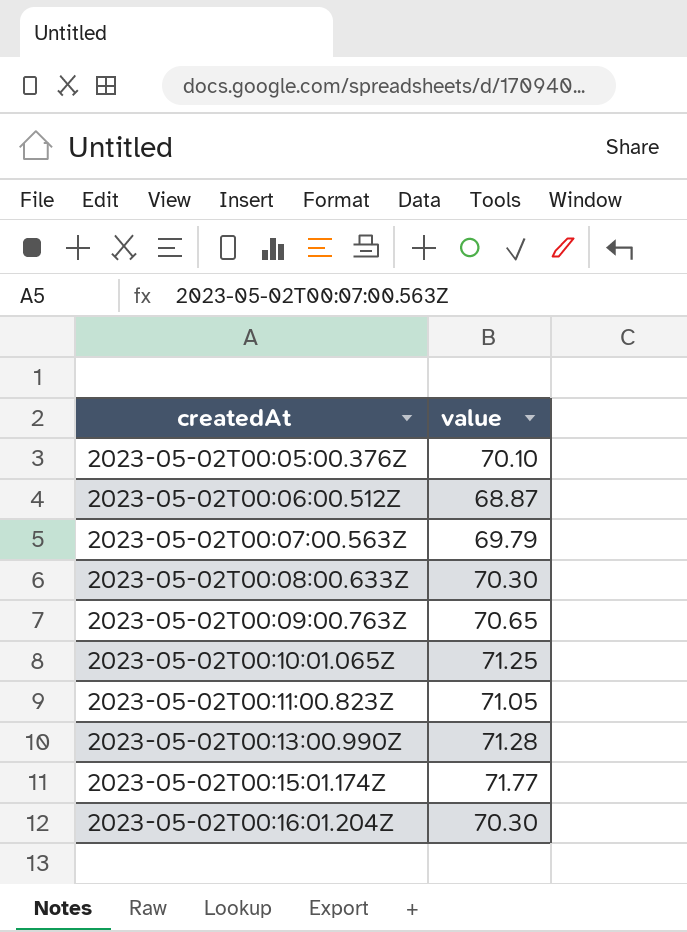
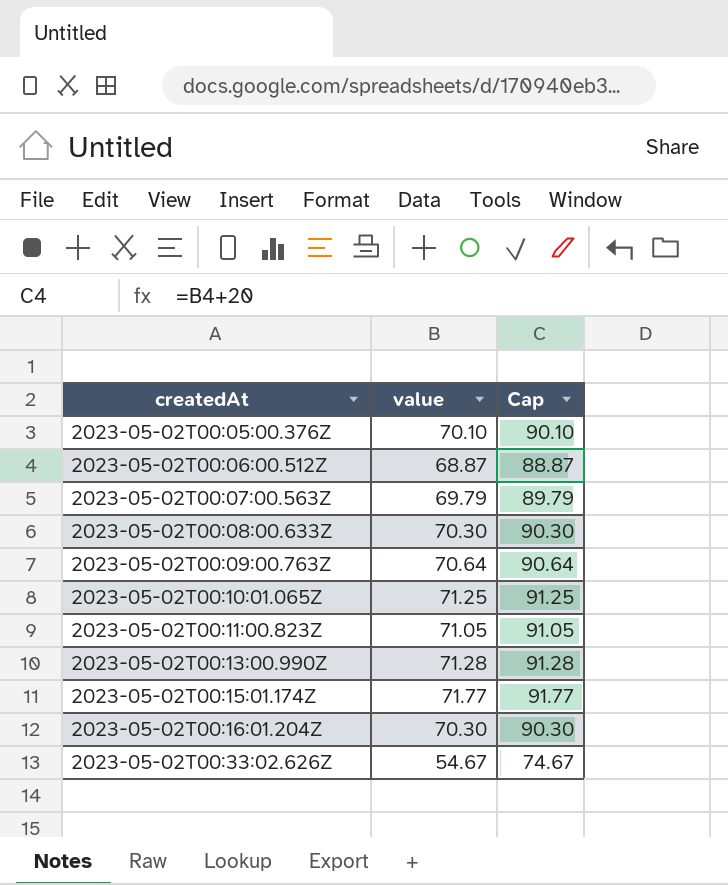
column Cap | formula: none -> [value] + 20
2023-05-02T00:09:00.763Z | value: 70.65 -> 70.64
row 2023-05-02T00:33:02.626Z: none -> 54.67 | 74.67

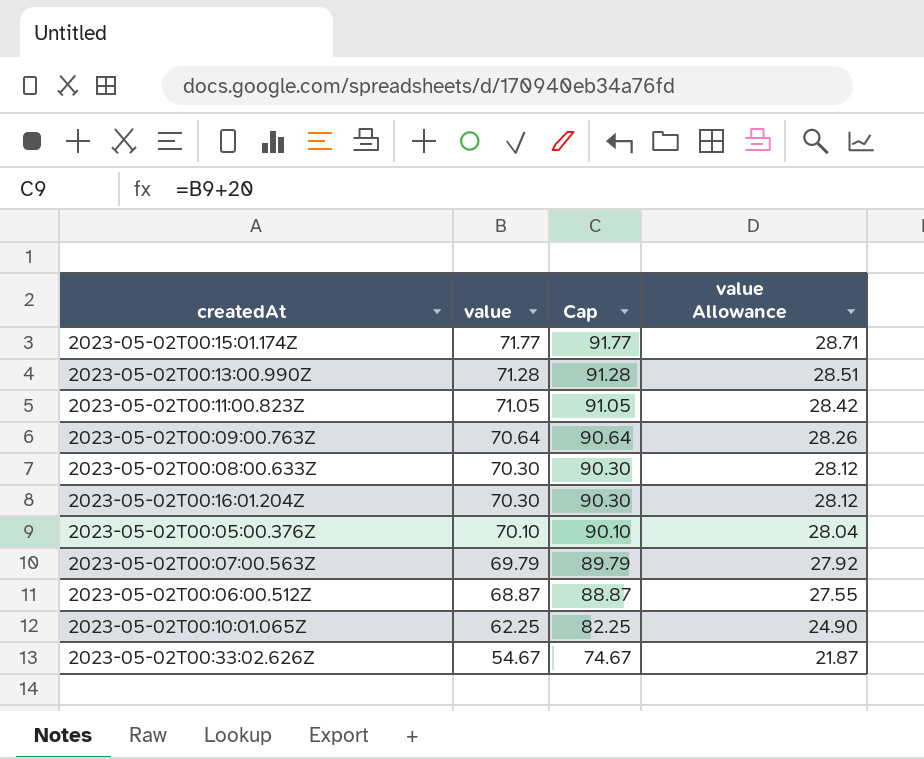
row order: createdAt ascending -> value descending
column value Allowance | formula: none -> [value] * 0.4
2023-05-02T00:10:01.065Z | value: 71.25 -> 62.25
2023-05-02T00:10:01.065Z | Cap: 91.25 -> 82.25

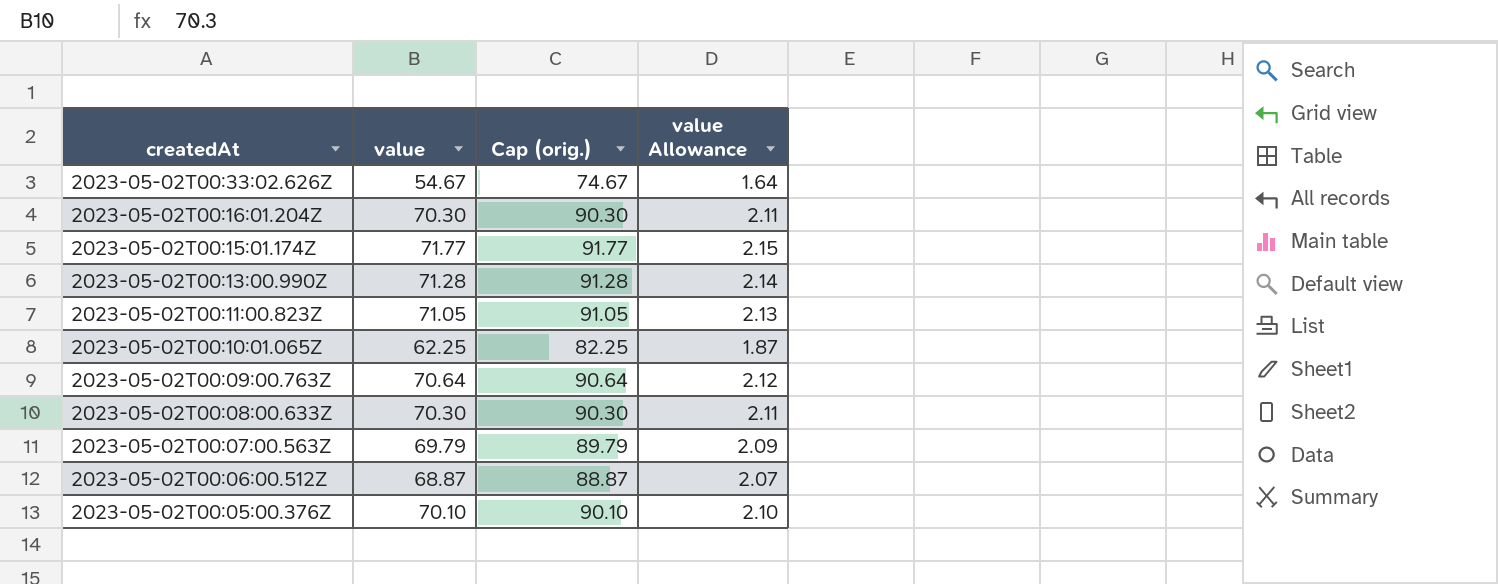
row order: value descending -> createdAt descending
column name: Cap -> Cap (orig.)
column value Allowance | formula: [value] * 0.4 -> [value] * 0.03

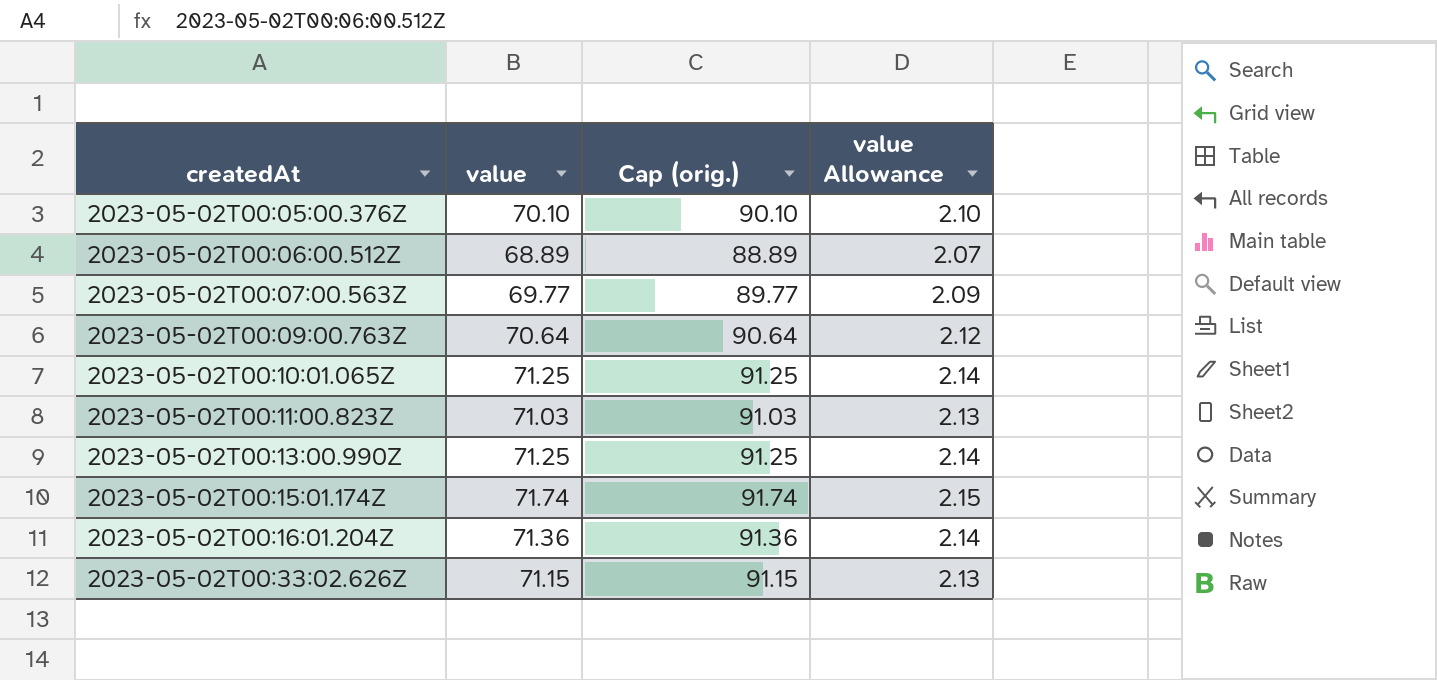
row order: createdAt descending -> createdAt ascending
row 2023-05-02T00:08:00.633Z: 70.30 | 90.30 | 2.11 -> none
2023-05-02T00:06:00.512Z | value: 68.87 -> 68.89
2023-05-02T00:06:00.512Z | Cap (orig.): 88.87 -> 88.89
2023-05-02T00:07:00.563Z | value: 69.79 -> 69.77
2023-05-02T00:07:00.563Z | Cap (orig.): 89.79 -> 89.77
2023-05-02T00:10:01.065Z | value: 62.25 -> 71.25
2023-05-02T00:10:01.065Z | Cap (orig.): 82.25 -> 91.25
2023-05-02T00:10:01.065Z | value Allowance: 1.87 -> 2.14
2023-05-02T00:11:00.823Z | value: 71.05 -> 71.03
2023-05-02T00:11:00.823Z | Cap (orig.): 91.05 -> 91.03
2023-05-02T00:13:00.990Z | value: 71.28 -> 71.25
2023-05-02T00:13:00.990Z | Cap (orig.): 91.28 -> 91.25
2023-05-02T00:15:01.174Z | value: 71.77 -> 71.74
2023-05-02T00:15:01.174Z | Cap (orig.): 91.77 -> 91.74
2023-05-02T00:16:01.204Z | value: 70.30 -> 71.36
2023-05-02T00:16:01.204Z | Cap (orig.): 90.30 -> 91.36
2023-05-02T00:16:01.204Z | value Allowance: 2.11 -> 2.14
2023-05-02T00:33:02.626Z | value: 54.67 -> 71.15
2023-05-02T00:33:02.626Z | Cap (orig.): 74.67 -> 91.15
2023-05-02T00:33:02.626Z | value Allowance: 1.64 -> 2.13

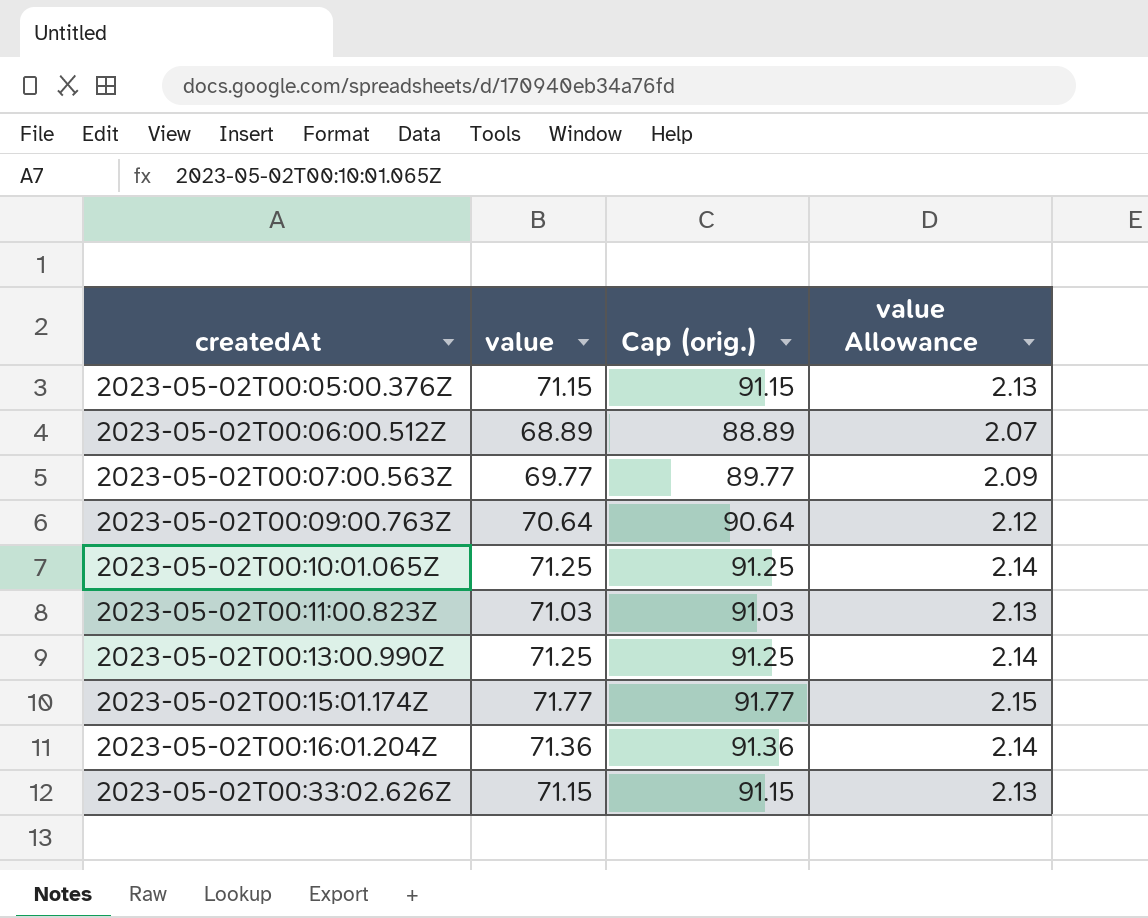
2023-05-02T00:05:00.376Z | value: 70.10 -> 71.15
2023-05-02T00:05:00.376Z | Cap (orig.): 90.10 -> 91.15
2023-05-02T00:05:00.376Z | value Allowance: 2.10 -> 2.13
2023-05-02T00:15:01.174Z | value: 71.74 -> 71.77
2023-05-02T00:15:01.174Z | Cap (orig.): 91.74 -> 91.77

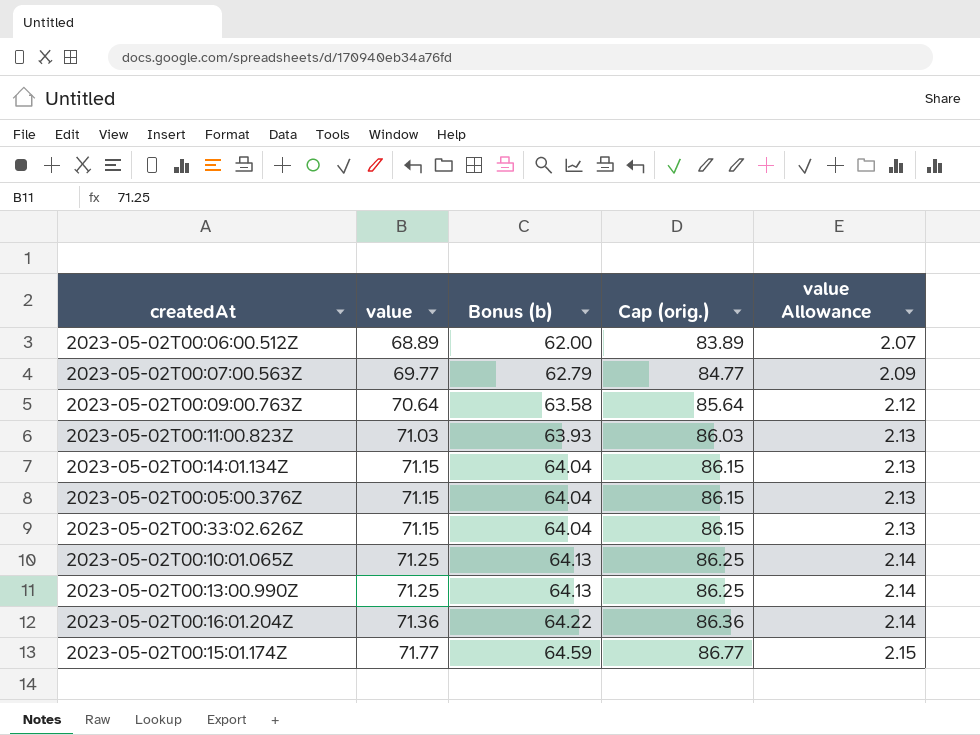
row order: createdAt ascending -> value ascending
column Bonus (b) | formula: none -> [value] * 0.9
column Cap (orig.) | formula: [value] + 20 -> [value] + 15
row 2023-05-02T00:14:01.134Z: none -> 71.15 | 64.04 | 86.15 | 2.13

